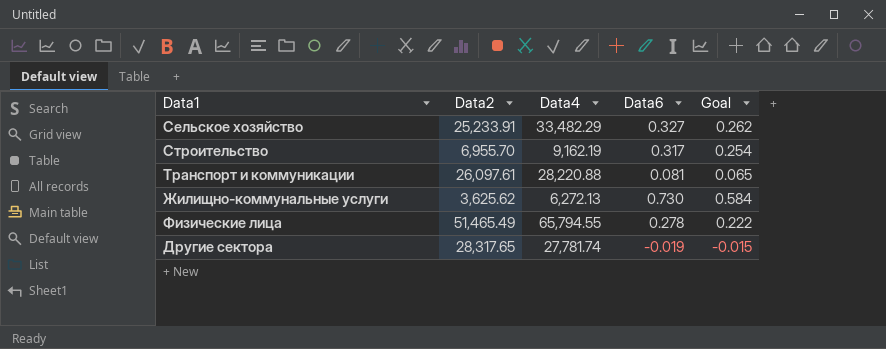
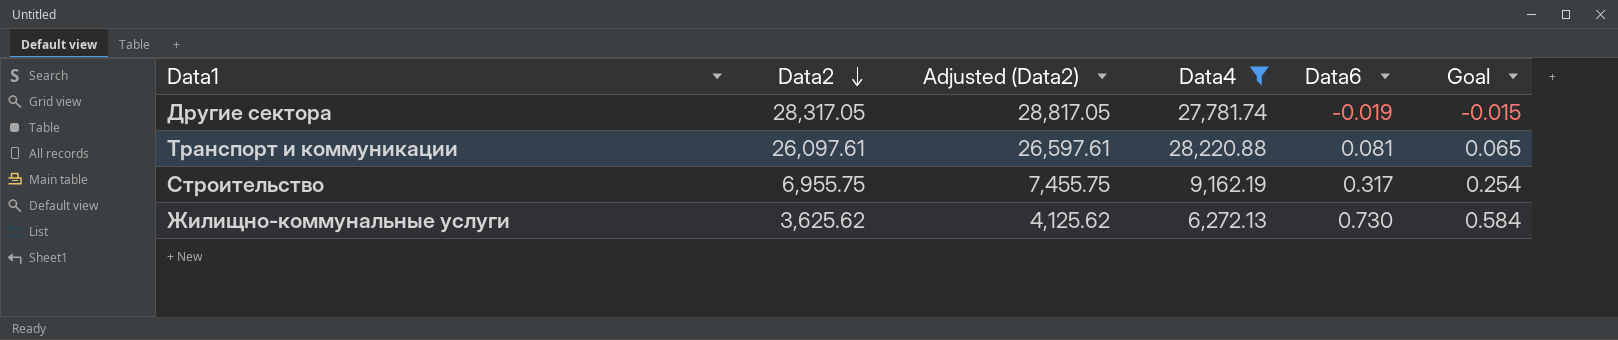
filter: none -> Data4 <= 28,220.88
row order: none -> Data2 descending
column Adjusted (Data2) | formula: none -> [Data2] + 500
Другие сектора | Data2: 28,317.65 -> 28,317.05
Строительство | Data2: 6,955.70 -> 6,955.75

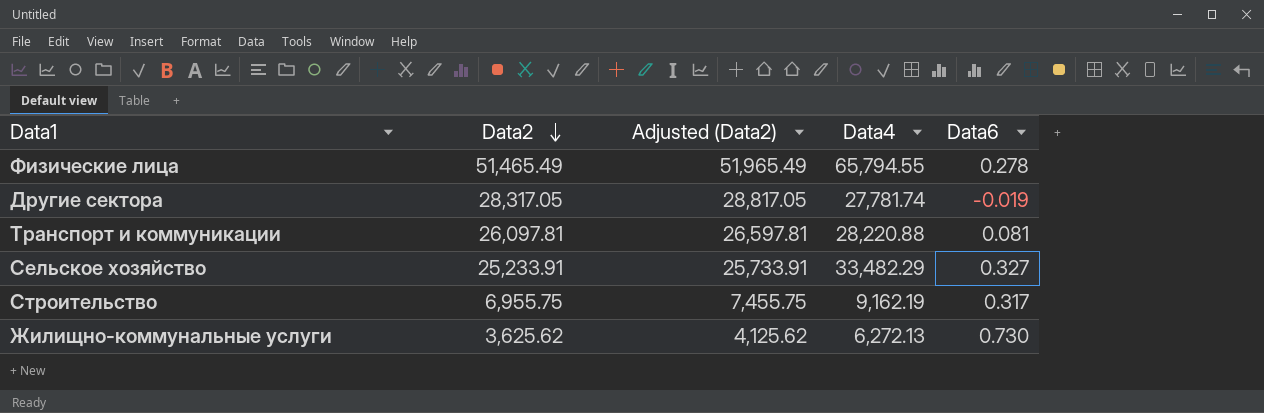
filter: Data4 <= 28,220.88 -> none
column Goal | formula: [Data6] * 0.8 -> none
Транспорт и коммуникации | Data2: 26,097.61 -> 26,097.81
Транспорт и коммуникации | Adjusted (Data2): 26,597.61 -> 26,597.81

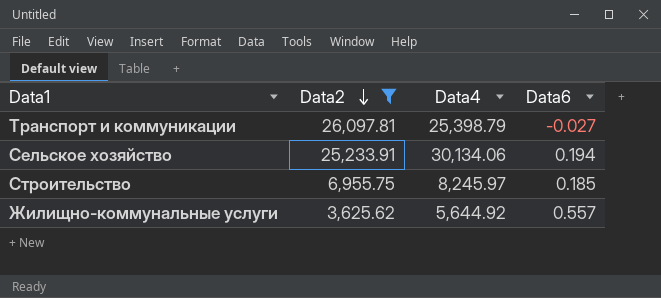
filter: none -> Data2 <= 26,097.81
column Adjusted (Data2) | formula: [Data2] + 500 -> none
Транспорт и коммуникации | Data4: 28,220.88 -> 25,398.79
Транспорт и коммуникации | Data6: 0.081 -> -0.027
Сельское хозяйство | Data4: 33,482.29 -> 30,134.06
Сельское хозяйство | Data6: 0.327 -> 0.194
Строительство | Data4: 9,162.19 -> 8,245.97
Строительство | Data6: 0.317 -> 0.185
Жилищно-коммунальные услуги | Data4: 6,272.13 -> 5,644.92
Жилищно-коммунальные услуги | Data6: 0.730 -> 0.557

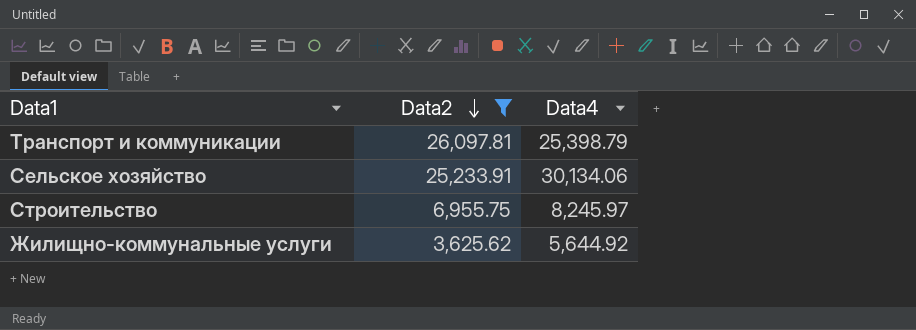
column Data6 | formula: ([Data4] - [Data2]) / [Data2] -> none

